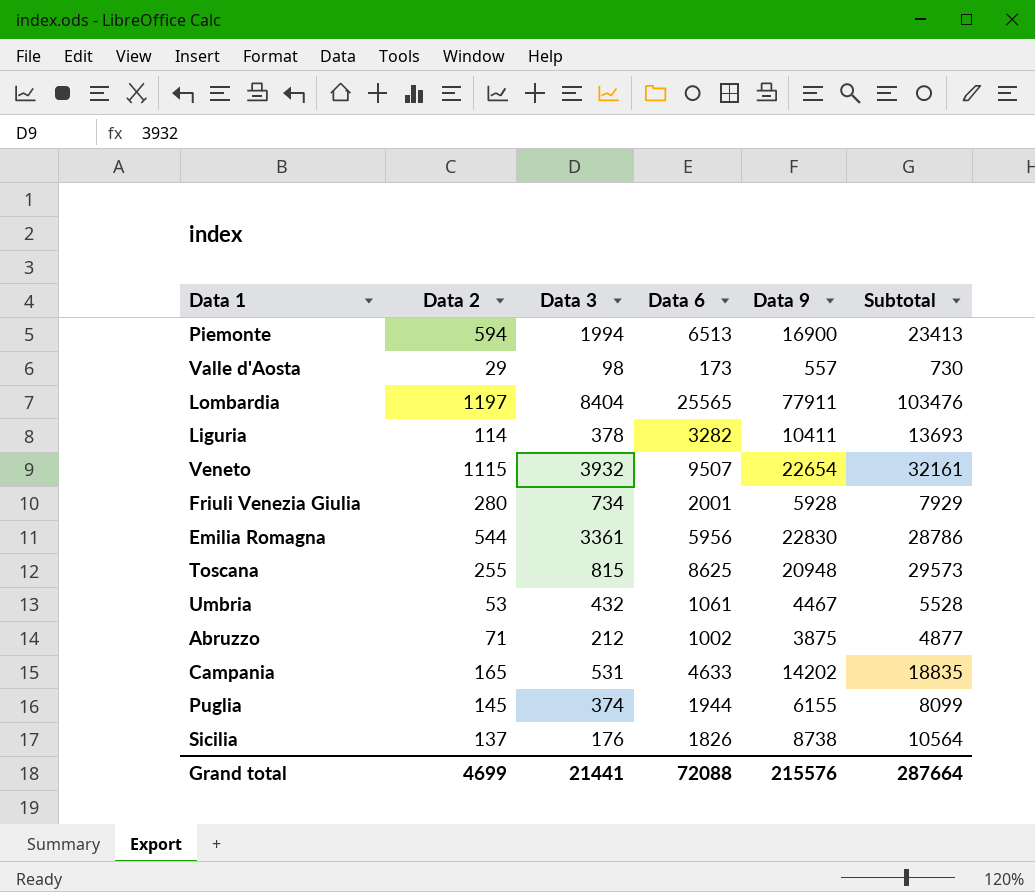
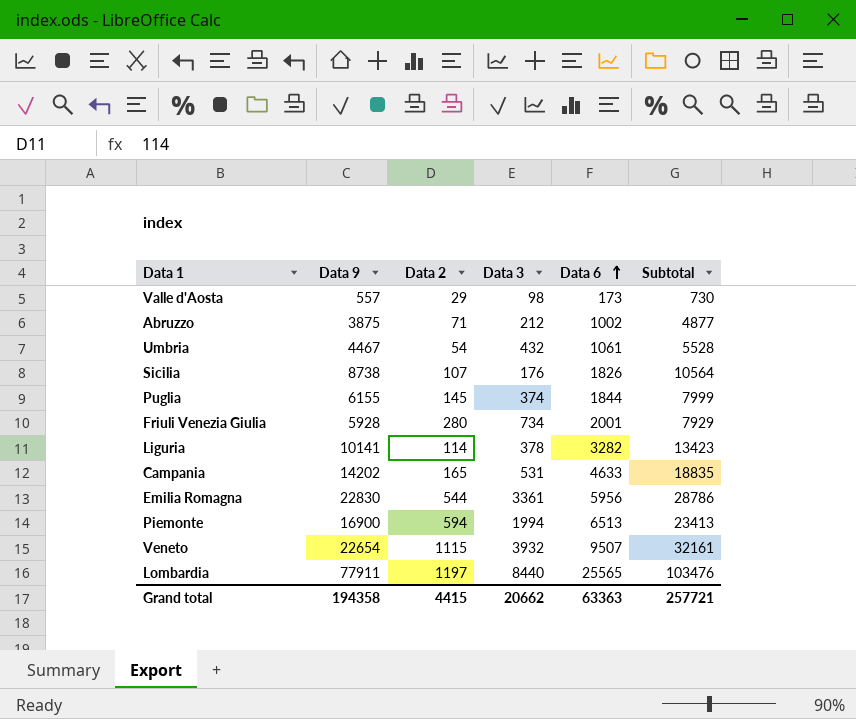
row order: none -> Data 6 ascending
column Data 9 | position: 5 -> 2
row Toscana: 255 | 815 | 8625 | 20948 | 29573 -> none
Umbria | Data 2: 53 -> 54
Sicilia | Data 2: 137 -> 107
Puglia | Data 6: 1944 -> 1844
Puglia | Subtotal: 8099 -> 7999
Liguria | Data 9: 10411 -> 10141
Liguria | Subtotal: 13693 -> 13423
Lombardia | Data 3: 8404 -> 8440
Grand total | Data 9: 215576 -> 194358
Grand total | Data 2: 4699 -> 4415
Grand total | Data 3: 21441 -> 20662
Grand total | Data 6: 72088 -> 63363
Grand total | Subtotal: 287664 -> 257721

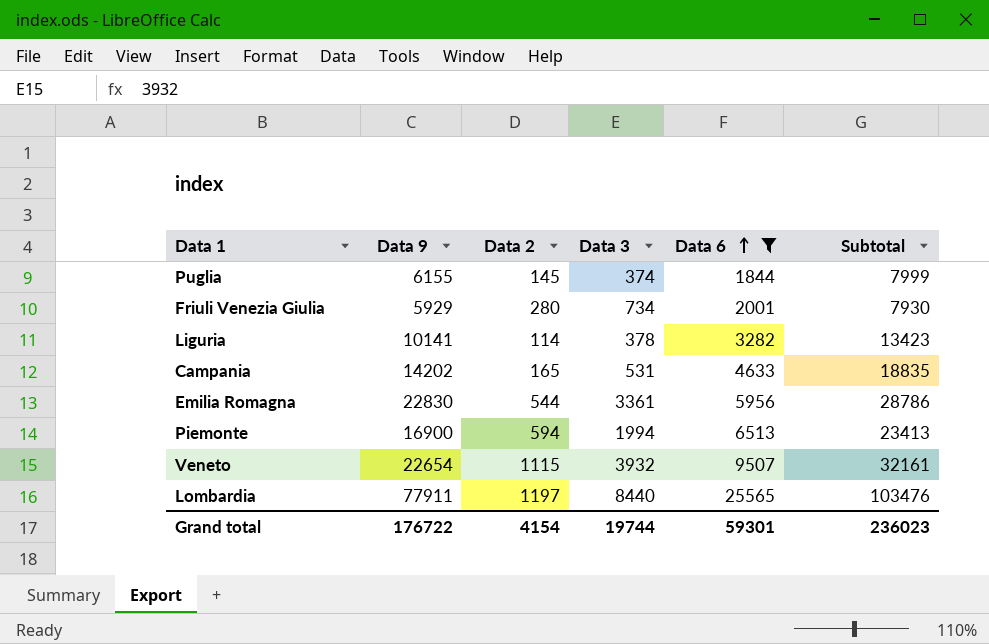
filter: none -> Data 6 >= 1844
Friuli Venezia Giulia | Data 9: 5928 -> 5929
Friuli Venezia Giulia | Subtotal: 7929 -> 7930
Grand total | Data 9: 194358 -> 176722
Grand total | Data 2: 4415 -> 4154
Grand total | Data 3: 20662 -> 19744
Grand total | Data 6: 63363 -> 59301
Grand total | Subtotal: 257721 -> 236023

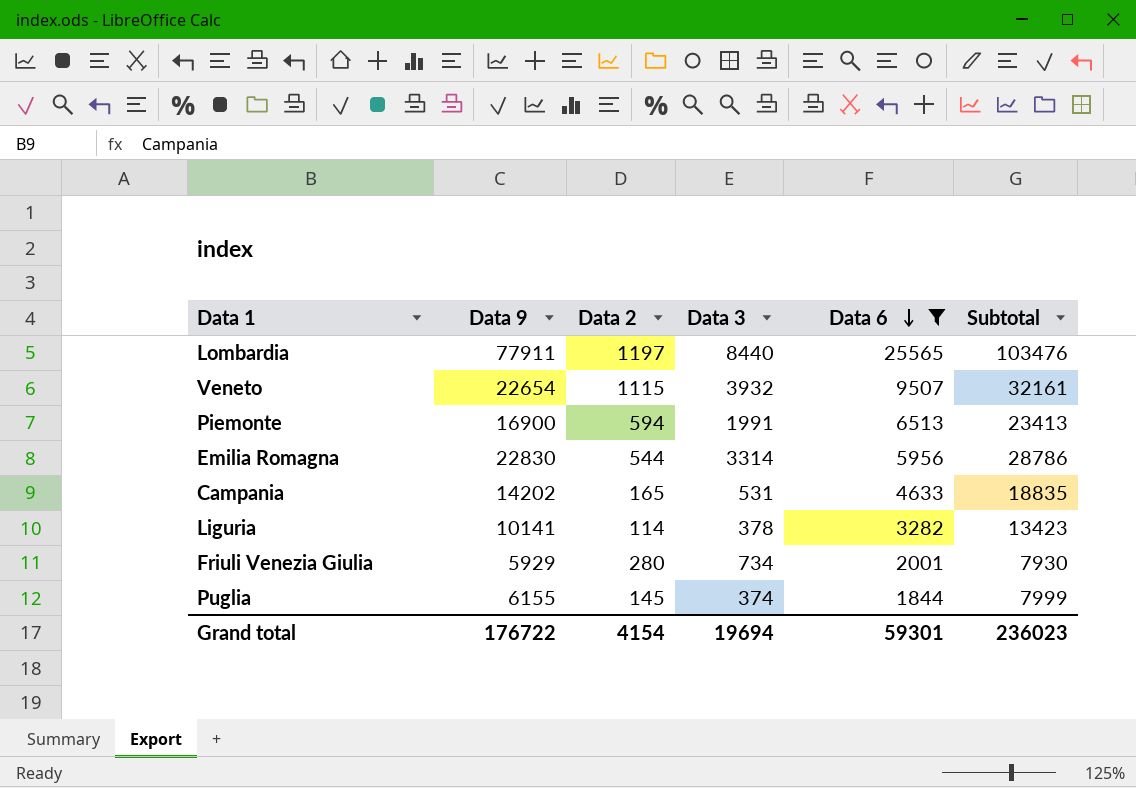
row order: Data 6 ascending -> Data 6 descending
Piemonte | Data 3: 1994 -> 1991
Emilia Romagna | Data 3: 3361 -> 3314
Grand total | Data 3: 19744 -> 19694

